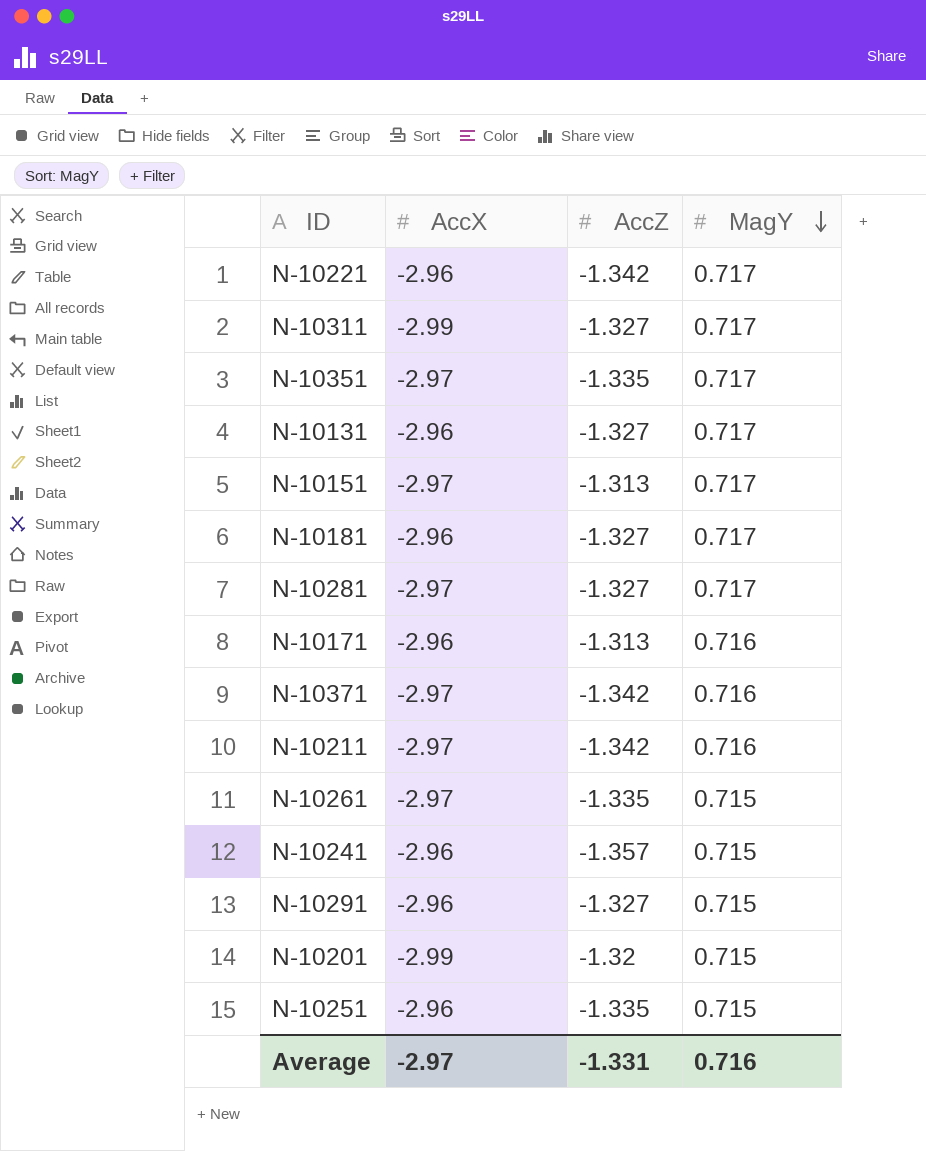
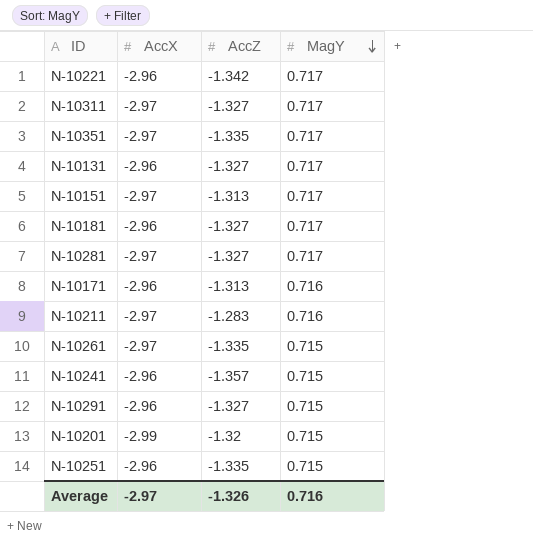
row N-10371: -2.97 | -1.342 | 0.716 -> none
N-10311 | AccX: -2.99 -> -2.97
N-10211 | AccZ: -1.342 -> -1.283
Average | AccZ: -1.331 -> -1.326

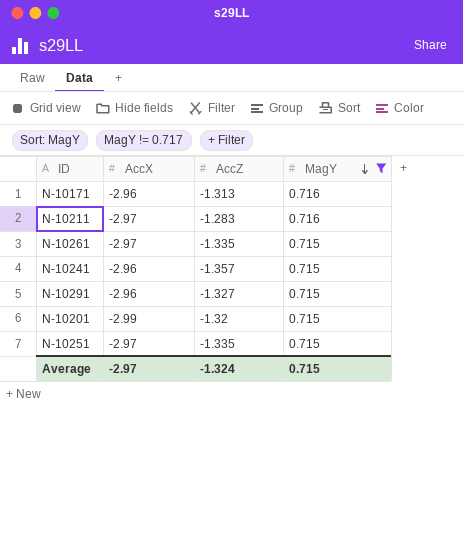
filter: none -> MagY != 0.717
N-10251 | AccX: -2.96 -> -2.97
Average | AccZ: -1.326 -> -1.324
Average | MagY: 0.716 -> 0.715

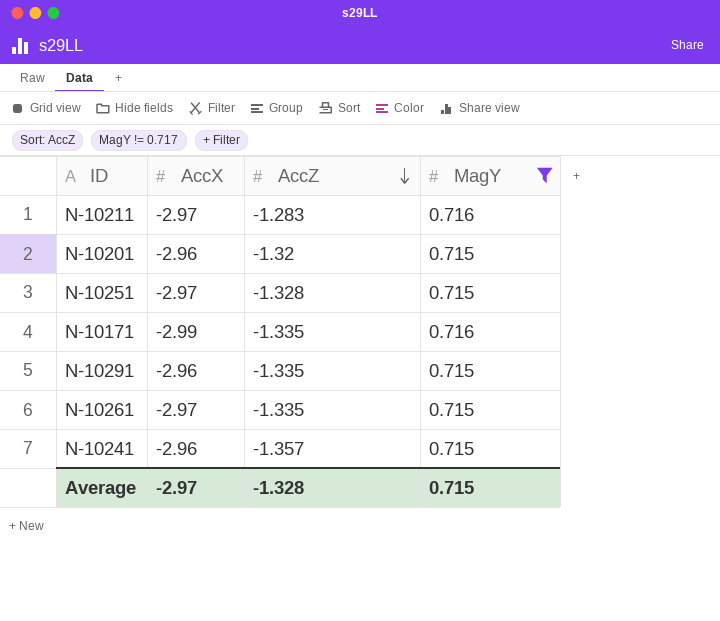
row order: MagY descending -> AccZ descending
N-10201 | AccX: -2.99 -> -2.96
N-10251 | AccZ: -1.335 -> -1.328
N-10171 | AccX: -2.96 -> -2.99
N-10171 | AccZ: -1.313 -> -1.335
N-10291 | AccZ: -1.327 -> -1.335
Average | AccZ: -1.324 -> -1.328

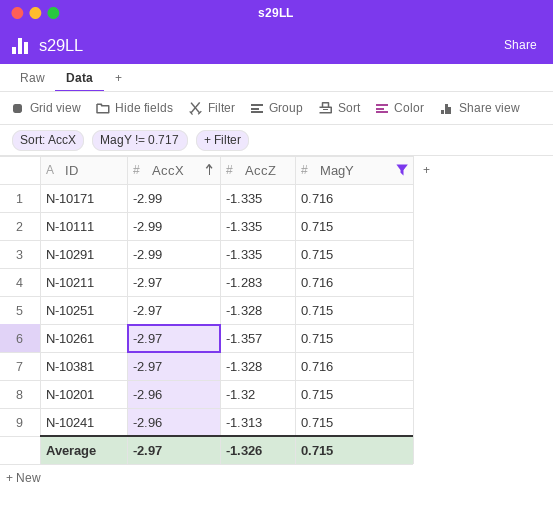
row order: AccZ descending -> AccX ascending
row N-10111: none -> -2.99 | -1.335 | 0.715
N-10291 | AccX: -2.96 -> -2.99
N-10261 | AccZ: -1.335 -> -1.357
row N-10381: none -> -2.97 | -1.328 | 0.716
N-10241 | AccZ: -1.357 -> -1.313
Average | AccZ: -1.328 -> -1.326

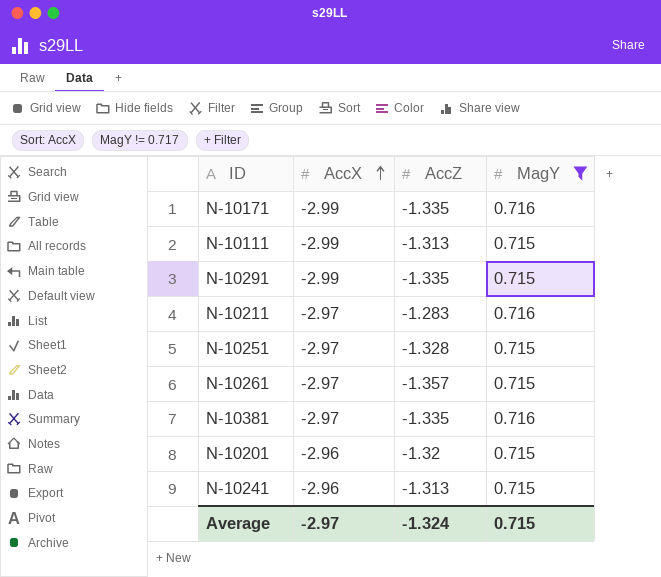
N-10111 | AccZ: -1.335 -> -1.313
N-10381 | AccZ: -1.328 -> -1.335
Average | AccZ: -1.326 -> -1.324

